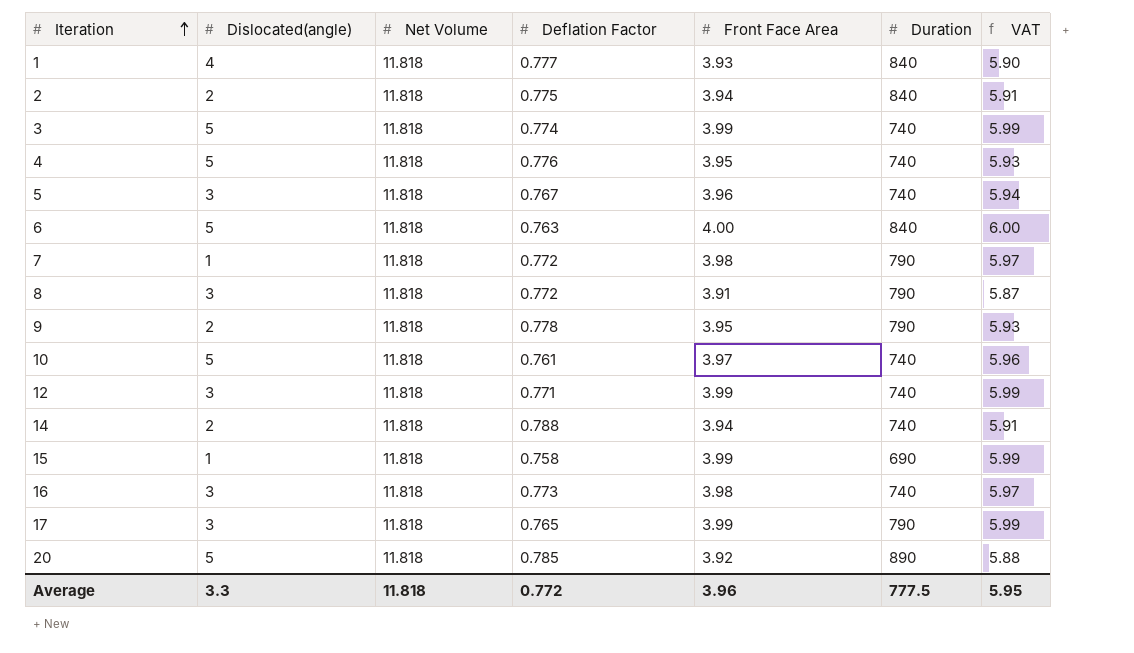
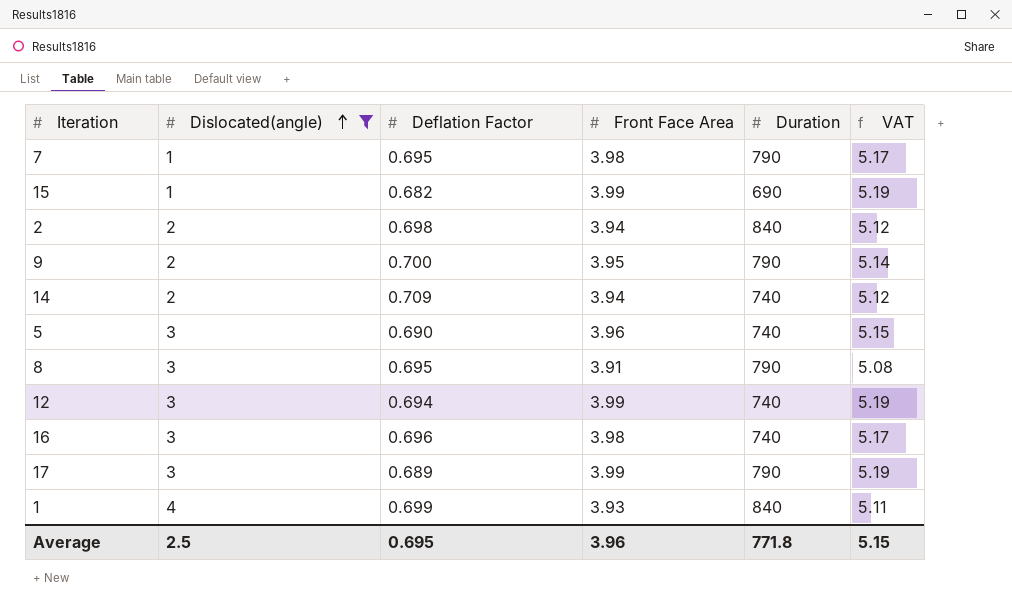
filter: none -> Dislocated(angle) != 5
row order: Iteration ascending -> Dislocated(angle) ascending
column Net Volume | position: 3 -> none
column VAT | formula: [Front Face Area] * 1.5 -> [Front Face Area] * 1.3
7 | Deflation Factor: 0.772 -> 0.695
15 | Deflation Factor: 0.758 -> 0.682
2 | Deflation Factor: 0.775 -> 0.698
9 | Deflation Factor: 0.778 -> 0.700
14 | Deflation Factor: 0.788 -> 0.709
5 | Deflation Factor: 0.767 -> 0.690
8 | Deflation Factor: 0.772 -> 0.695
12 | Deflation Factor: 0.771 -> 0.694
16 | Deflation Factor: 0.773 -> 0.696
17 | Deflation Factor: 0.765 -> 0.689
1 | Deflation Factor: 0.777 -> 0.699
Average | Dislocated(angle): 3.3 -> 2.5
Average | Deflation Factor: 0.772 -> 0.695
Average | Duration: 777.5 -> 771.8
Average | VAT: 5.95 -> 5.15

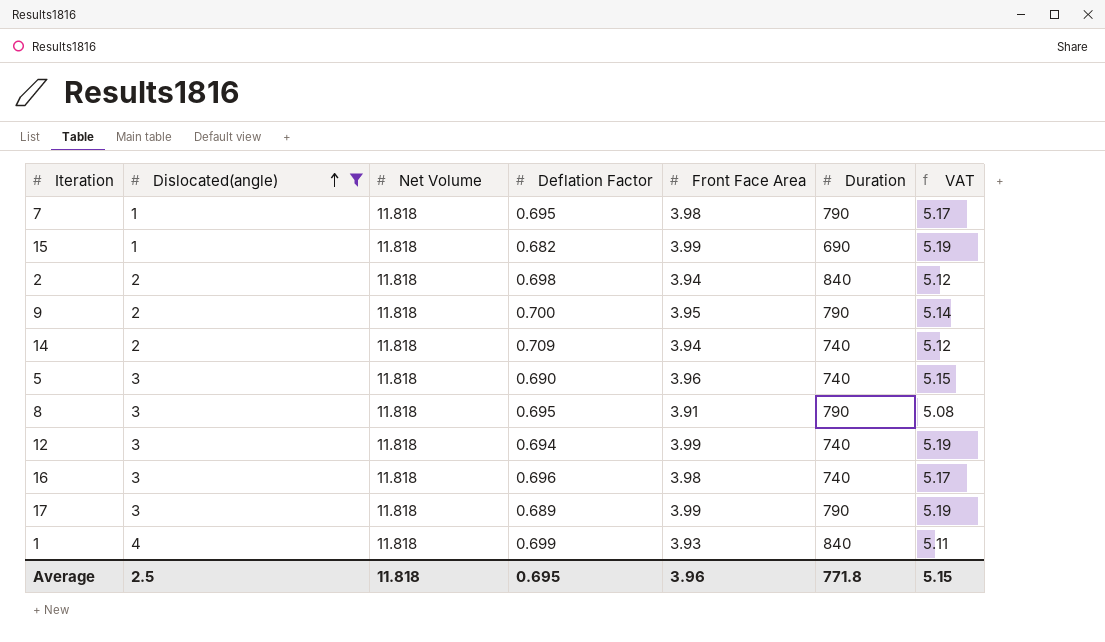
column Net Volume | position: none -> 3

